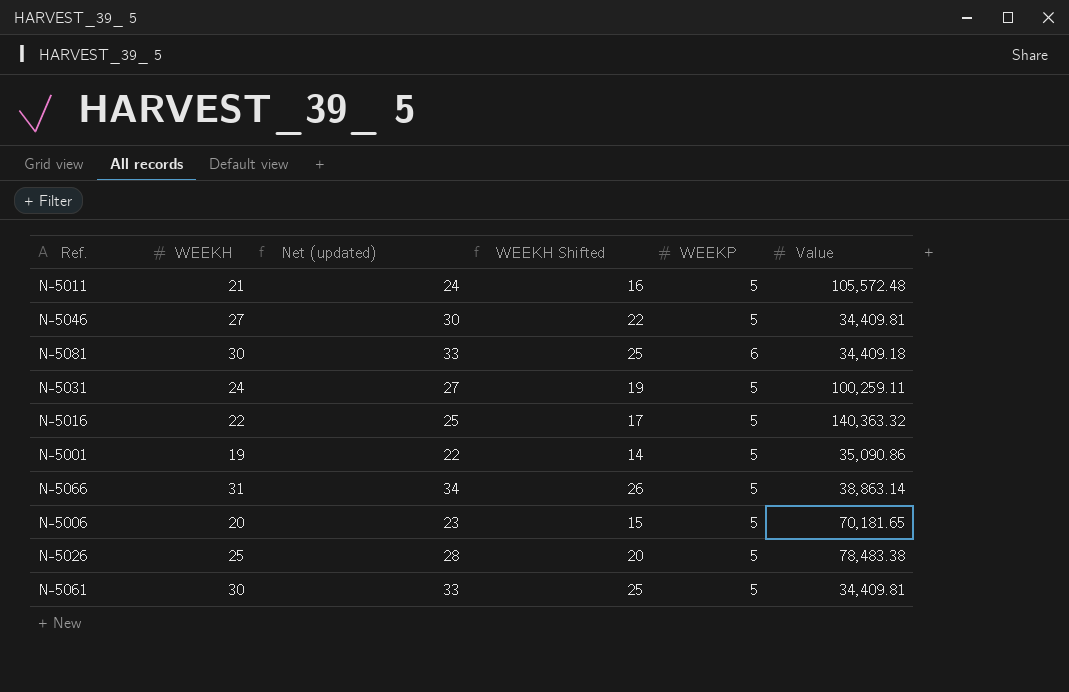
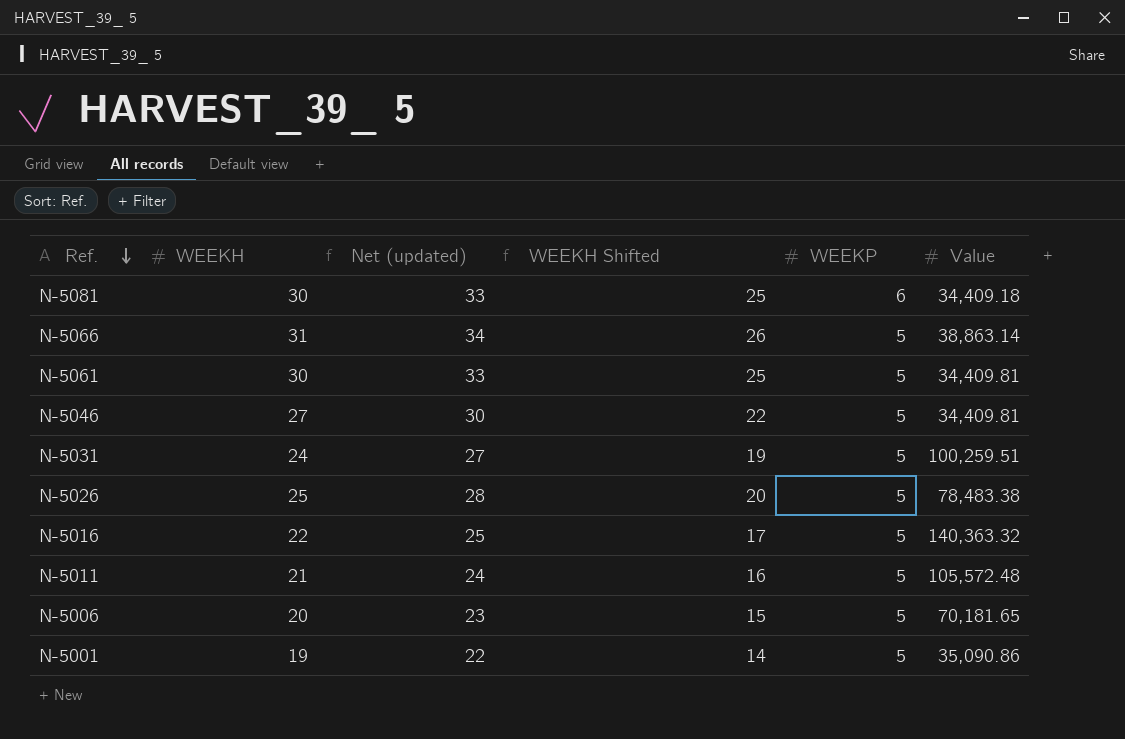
row order: none -> Ref. descending
N-5031 | Value: 100,259.11 -> 100,259.51

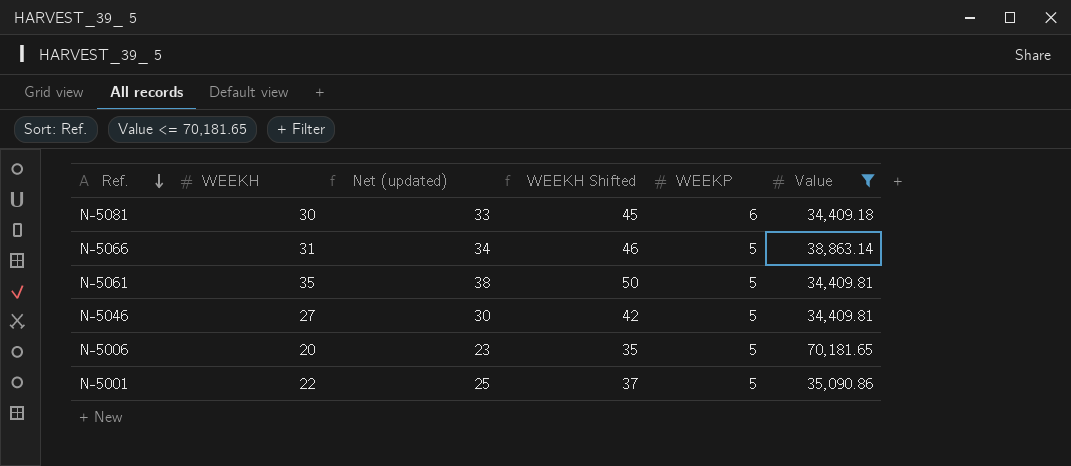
filter: none -> Value <= 70,181.65
column WEEKH Shifted | formula: [WEEKH] - 5 -> [WEEKH] + 15
N-5061 | WEEKH: 30 -> 35
N-5061 | Net (updated): 33 -> 38
N-5001 | WEEKH: 19 -> 22
N-5001 | Net (updated): 22 -> 25

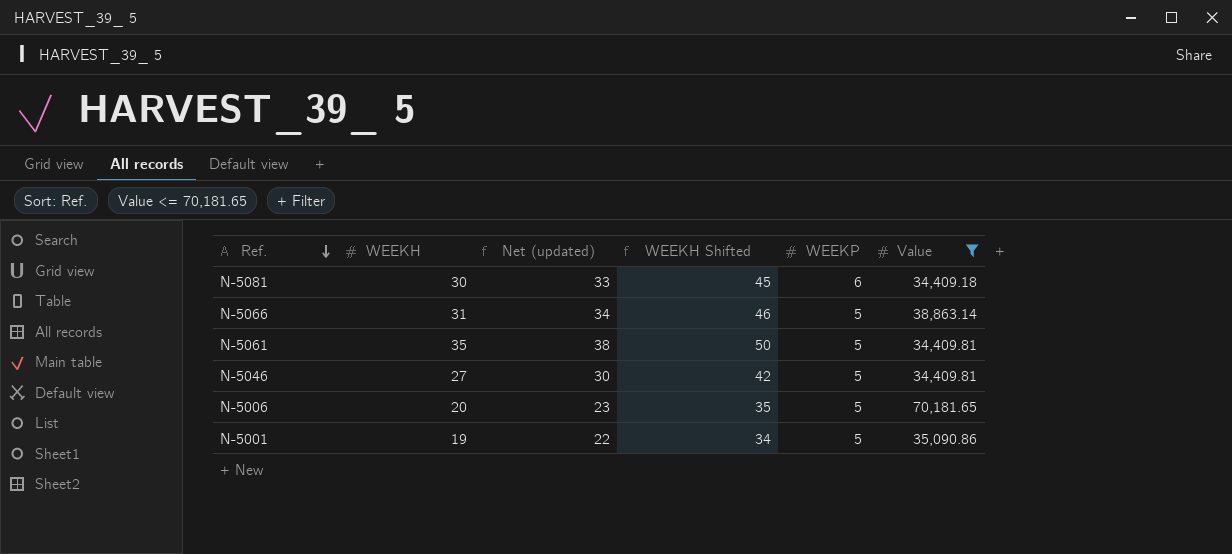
N-5001 | WEEKH: 22 -> 19
N-5001 | Net (updated): 25 -> 22
N-5001 | WEEKH Shifted: 37 -> 34

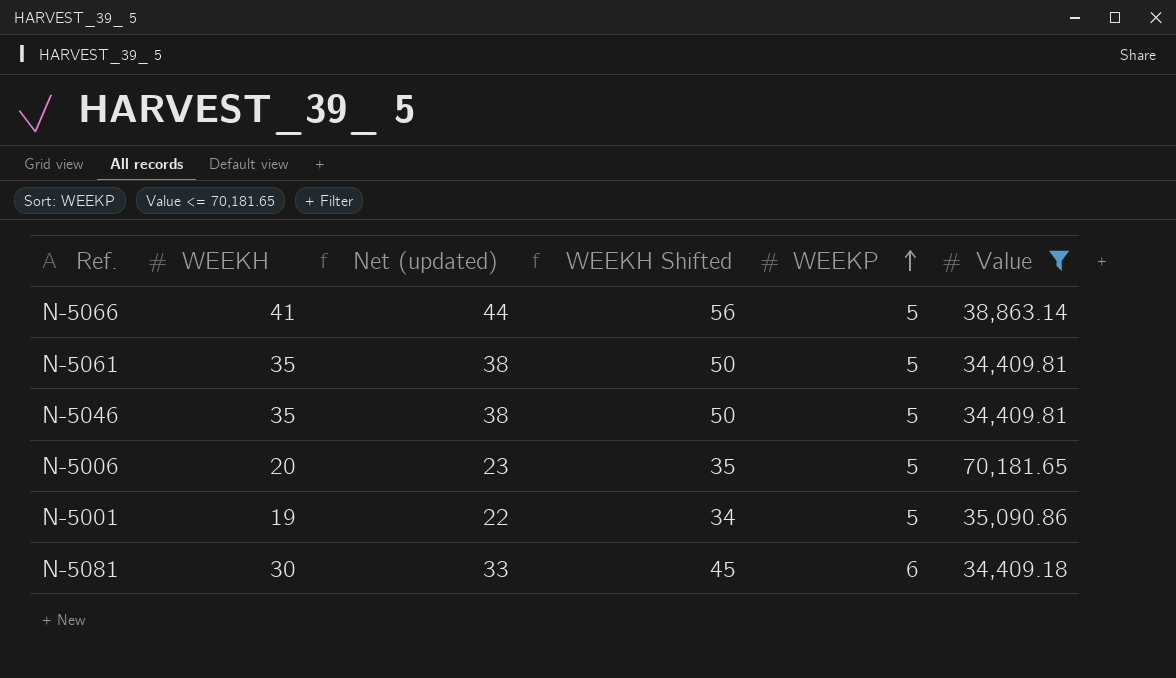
row order: Ref. descending -> WEEKP ascending
N-5066 | WEEKH: 31 -> 41
N-5066 | Net (updated): 34 -> 44
N-5066 | WEEKH Shifted: 46 -> 56
N-5046 | WEEKH: 27 -> 35
N-5046 | Net (updated): 30 -> 38
N-5046 | WEEKH Shifted: 42 -> 50

